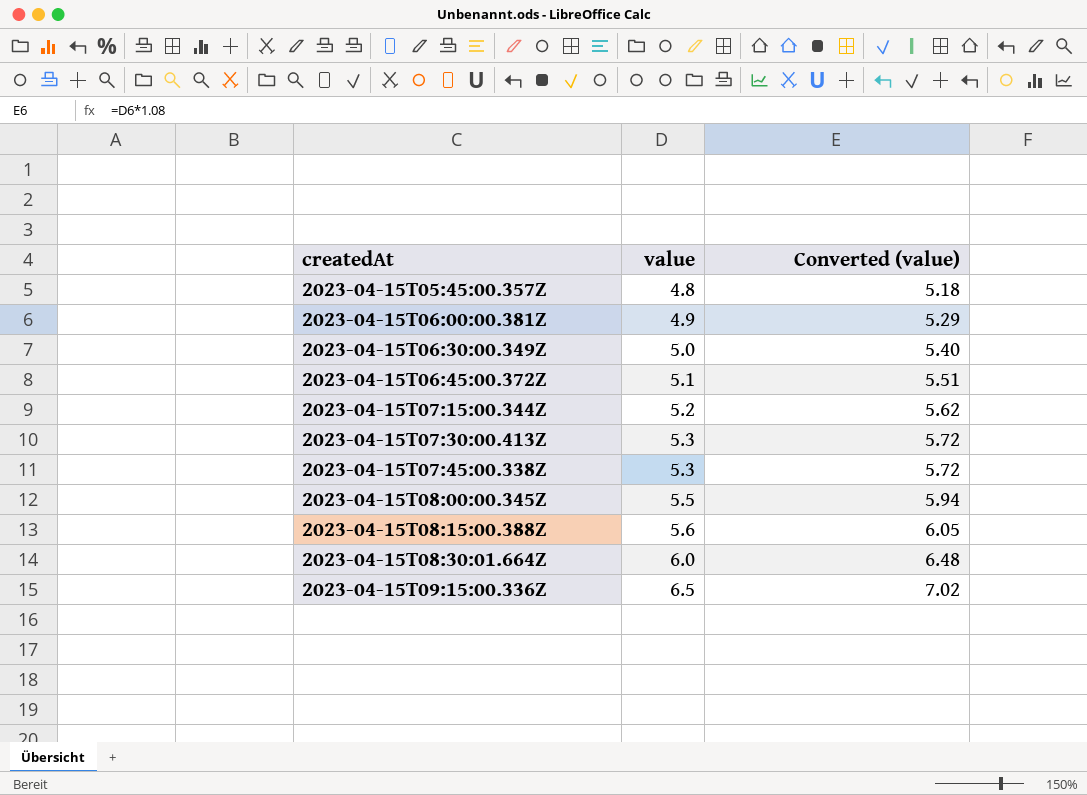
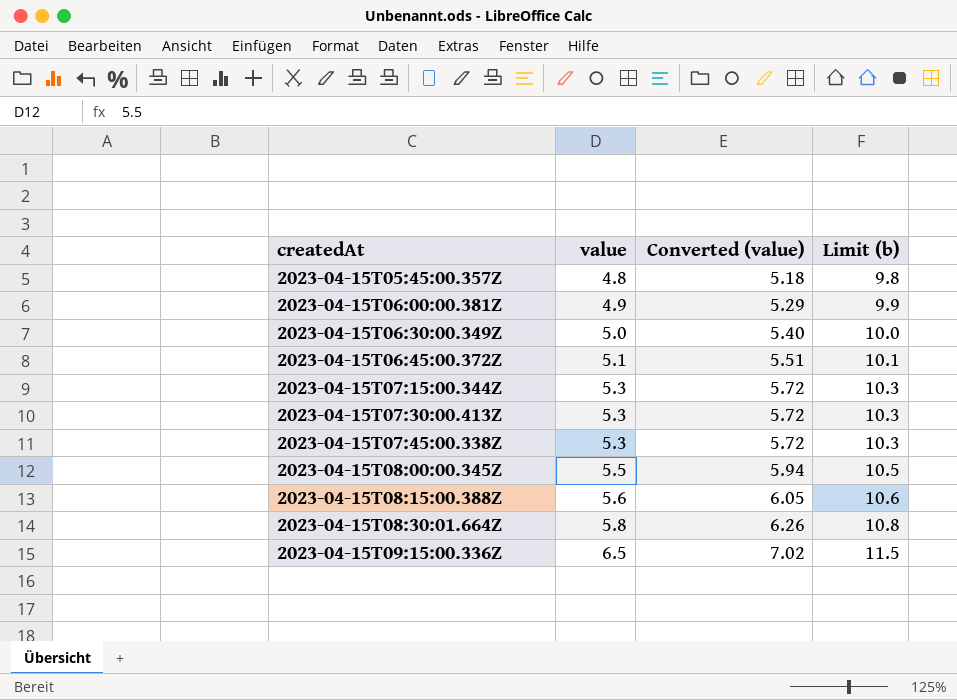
column Limit (b) | formula: none -> [value] + 5
2023-04-15T07:15:00.344Z | value: 5.2 -> 5.3
2023-04-15T07:15:00.344Z | Converted (value): 5.62 -> 5.72
2023-04-15T08:30:01.664Z | value: 6.0 -> 5.8
2023-04-15T08:30:01.664Z | Converted (value): 6.48 -> 6.26

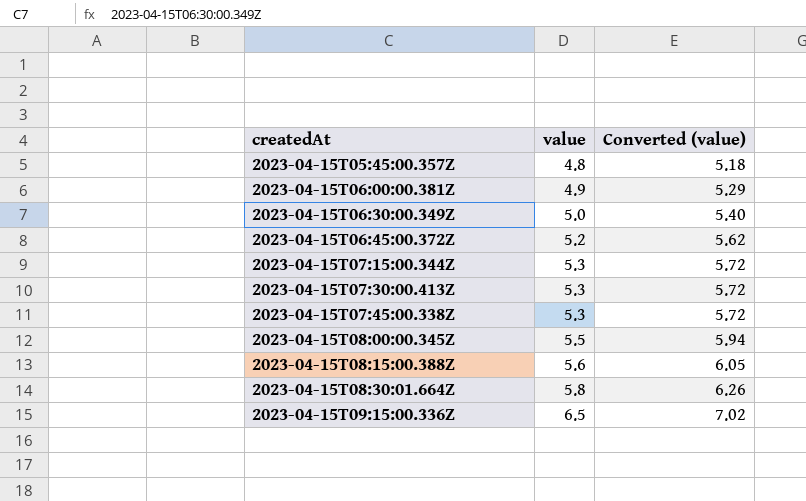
column Limit (b) | formula: [value] + 5 -> none
2023-04-15T06:45:00.372Z | value: 5.1 -> 5.2
2023-04-15T06:45:00.372Z | Converted (value): 5.51 -> 5.62

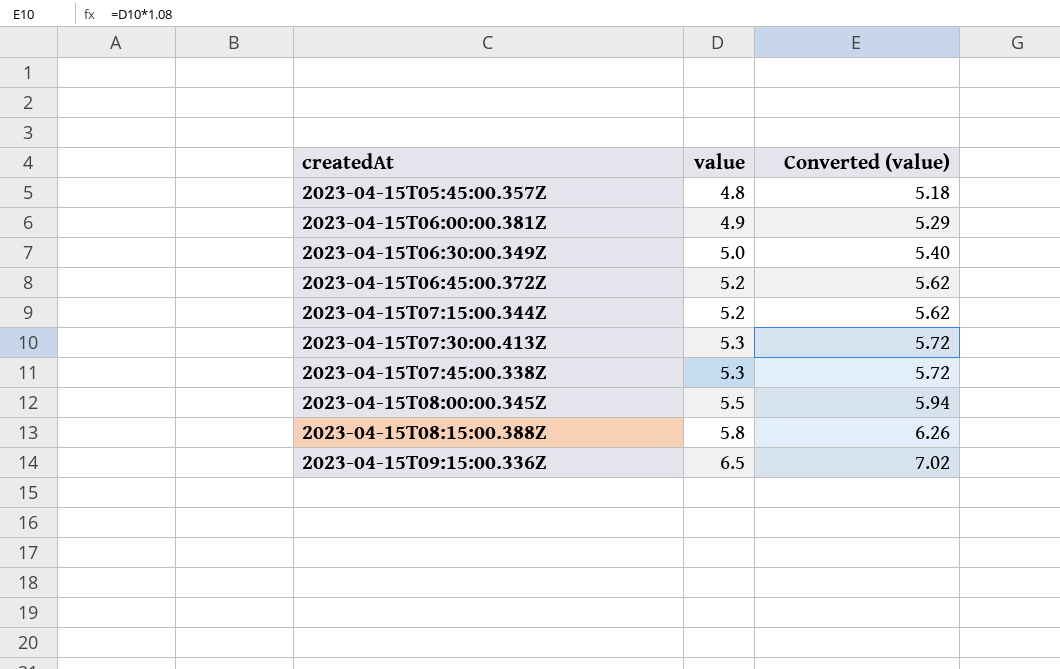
row 2023-04-15T08:30:01.664Z: 5.8 | 6.26 -> none
2023-04-15T07:15:00.344Z | value: 5.3 -> 5.2
2023-04-15T07:15:00.344Z | Converted (value): 5.72 -> 5.62
2023-04-15T08:15:00.388Z | value: 5.6 -> 5.8
2023-04-15T08:15:00.388Z | Converted (value): 6.05 -> 6.26

